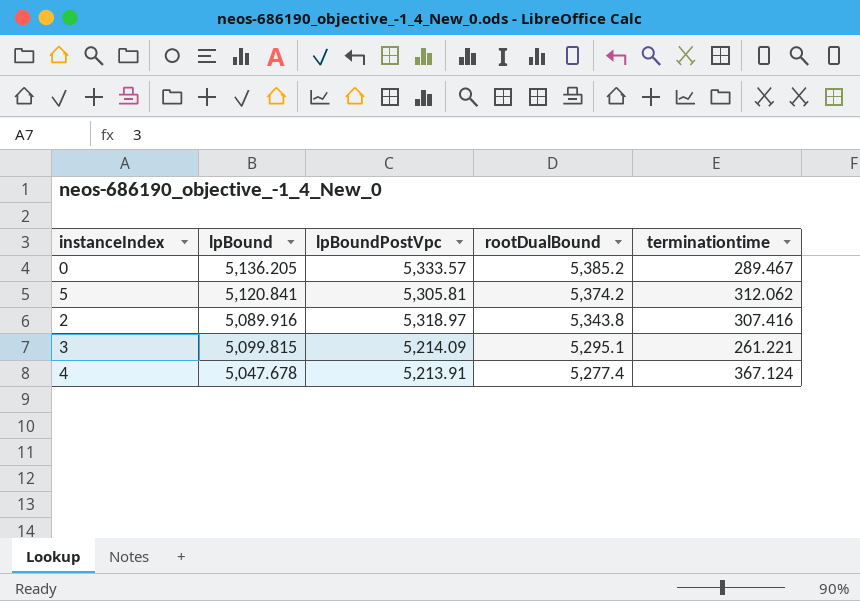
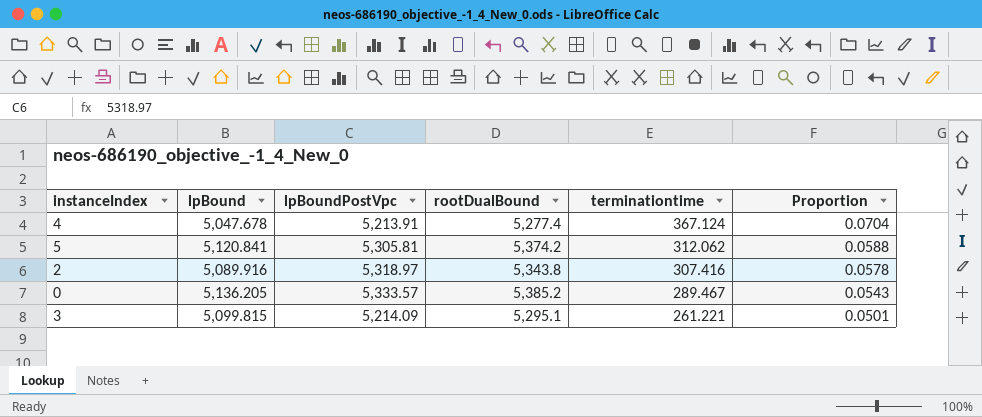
row order: rootDualBound descending -> terminationtime descending
column Proportion | formula: none -> [terminationtime] / [lpBoundPostVpc]

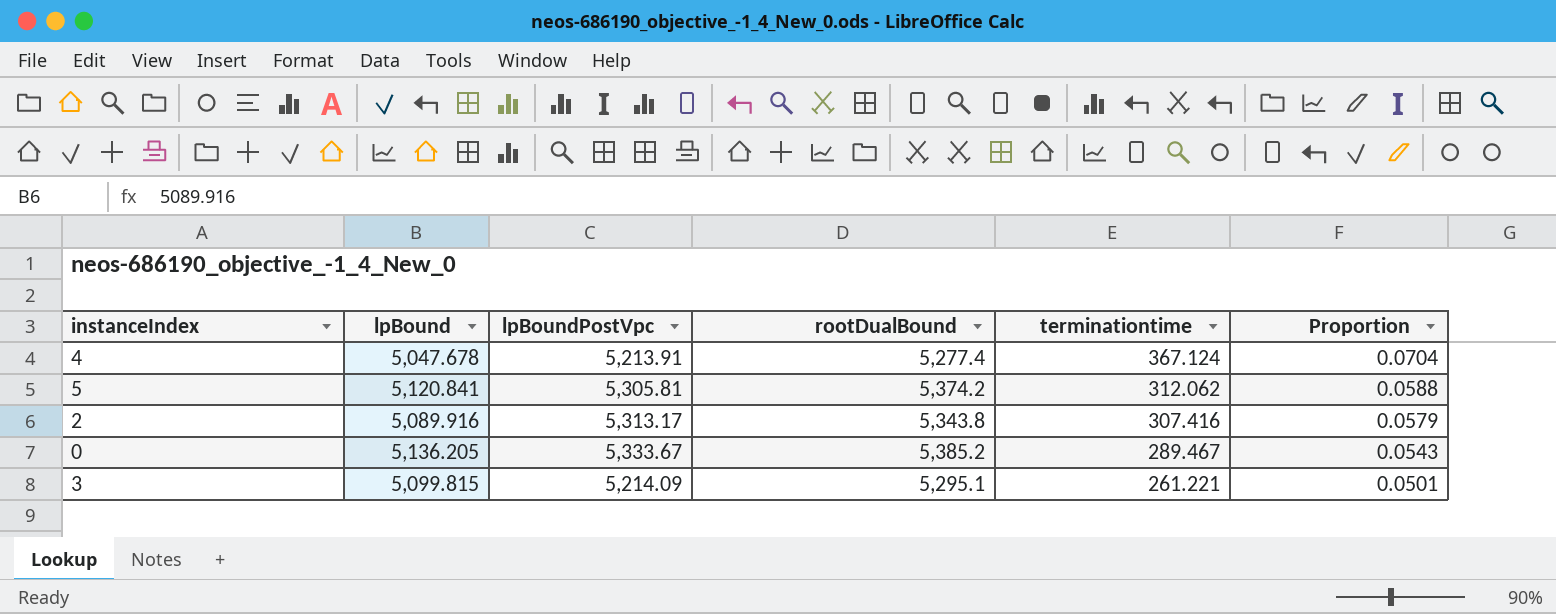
2 | lpBoundPostVpc: 5,318.97 -> 5,313.17
2 | Proportion: 0.0578 -> 0.0579
0 | lpBoundPostVpc: 5,333.57 -> 5,333.67

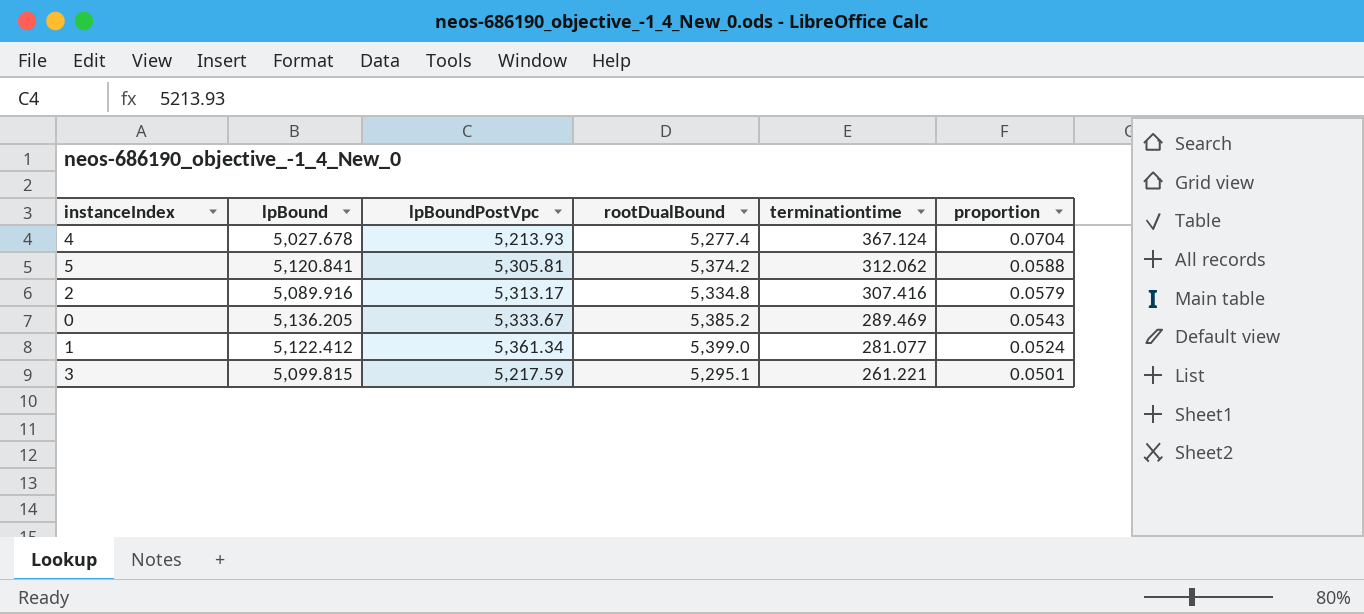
column name: Proportion -> proportion
4 | lpBound: 5,047.678 -> 5,027.678
4 | lpBoundPostVpc: 5,213.91 -> 5,213.93
2 | rootDualBound: 5,343.8 -> 5,334.8
0 | terminationtime: 289.467 -> 289.469
row 1: none -> 5,122.412 | 5,361.34 | 5,399.0 | 281.077 | 0.0524
3 | lpBoundPostVpc: 5,214.09 -> 5,217.59

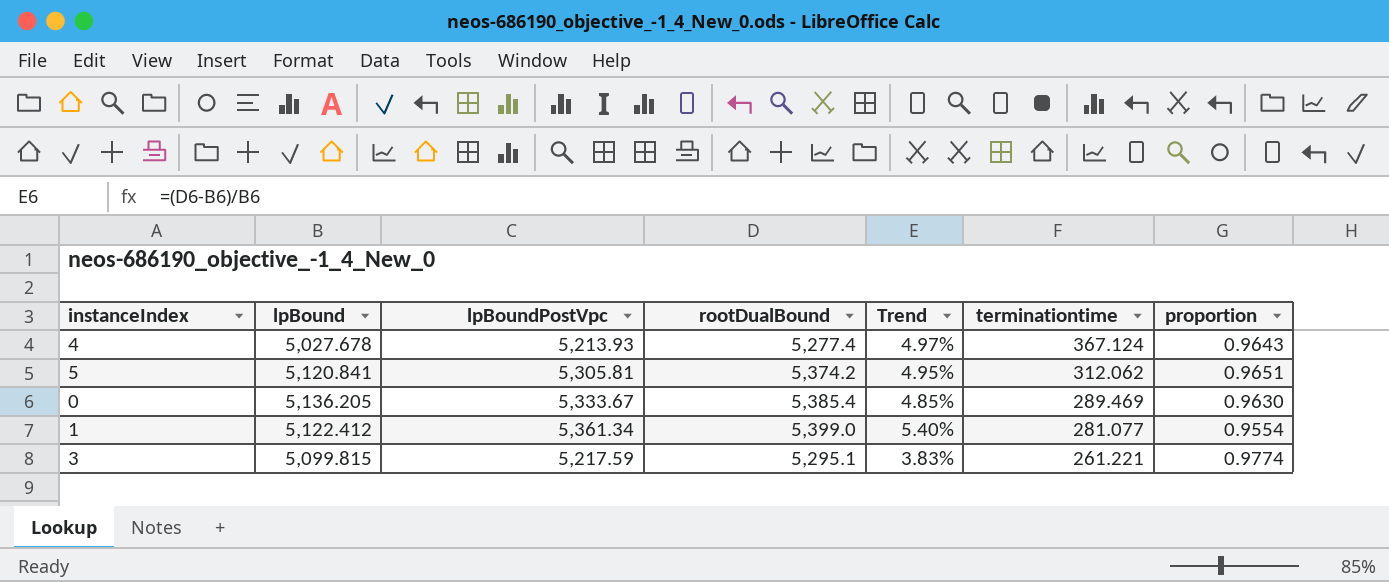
column Trend | formula: none -> ([rootDualBound] - [lpBound]) / [lpBound]
column proportion | formula: [terminationtime] / [lpBoundPostVpc] -> [lpBound] / [lpBoundPostVpc]
row 2: 5,089.916 | 5,313.17 | 5,334.8 | 307.416 | 0.0579 -> none
0 | rootDualBound: 5,385.2 -> 5,385.4

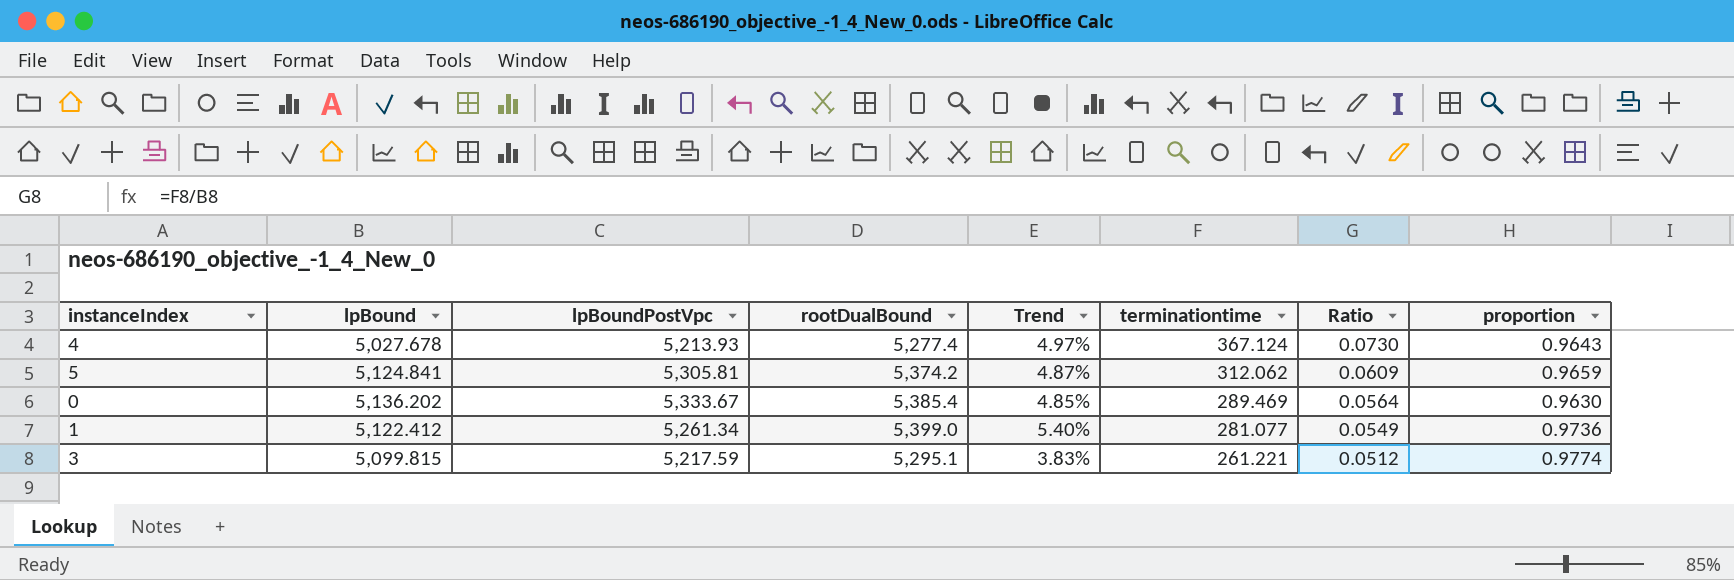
column Ratio | formula: none -> [terminationtime] / [lpBound]
5 | lpBound: 5,120.841 -> 5,124.841
5 | Trend: 4.95% -> 4.87%
5 | proportion: 0.9651 -> 0.9659
0 | lpBound: 5,136.205 -> 5,136.202
1 | lpBoundPostVpc: 5,361.34 -> 5,261.34
1 | proportion: 0.9554 -> 0.9736

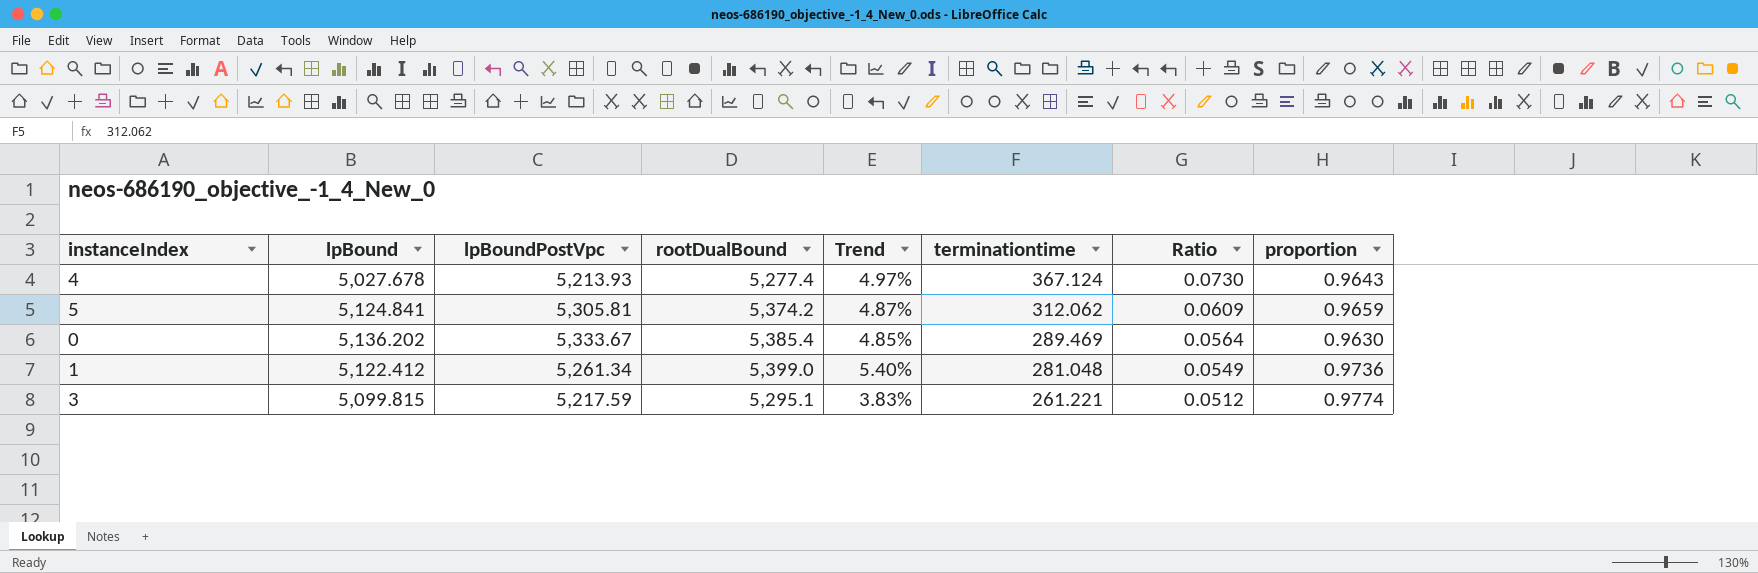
1 | terminationtime: 281.077 -> 281.048

